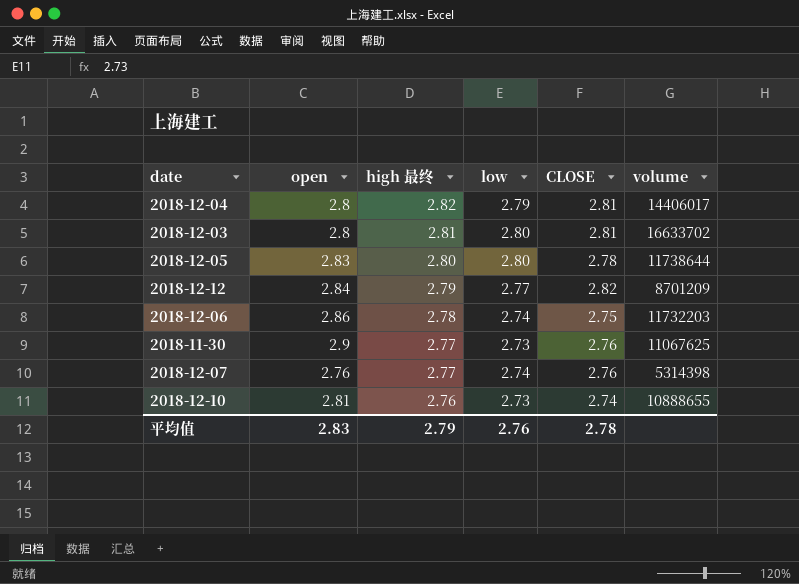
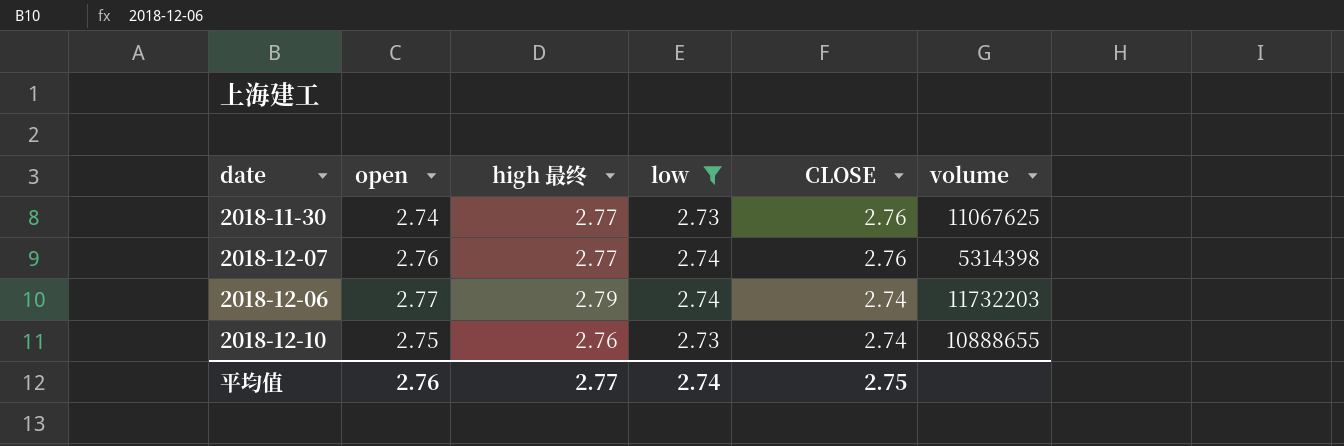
filter: none -> low <= 2.74
row order: high 最终 descending -> CLOSE descending
2018-11-30 | open: 2.9 -> 2.74
2018-12-06 | open: 2.86 -> 2.77
2018-12-06 | high 最终: 2.78 -> 2.79
2018-12-06 | CLOSE: 2.75 -> 2.74
2018-12-10 | open: 2.81 -> 2.75
平均值 | open: 2.83 -> 2.76
平均值 | high 最终: 2.79 -> 2.77
平均值 | low: 2.76 -> 2.74
平均值 | CLOSE: 2.78 -> 2.75

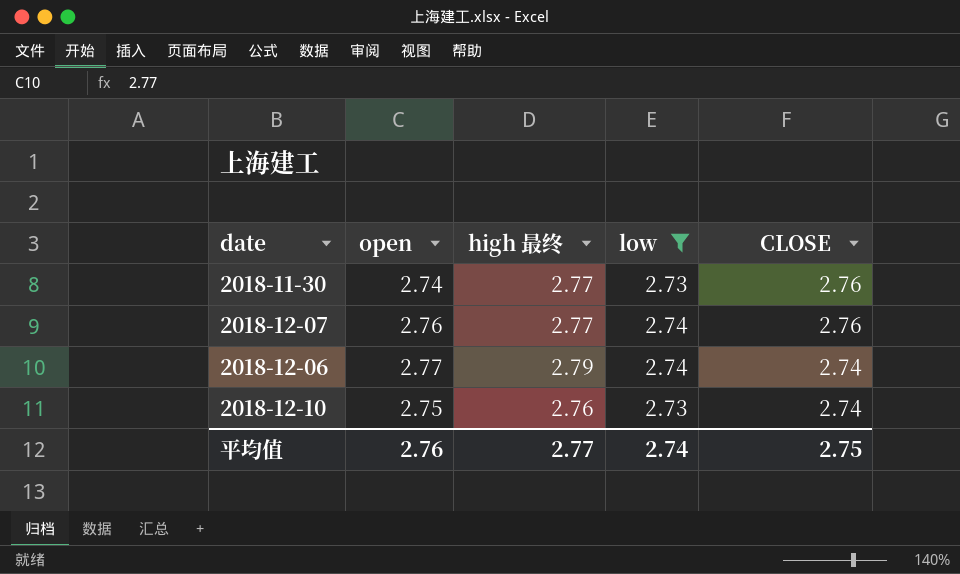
column volume | position: 6 -> none

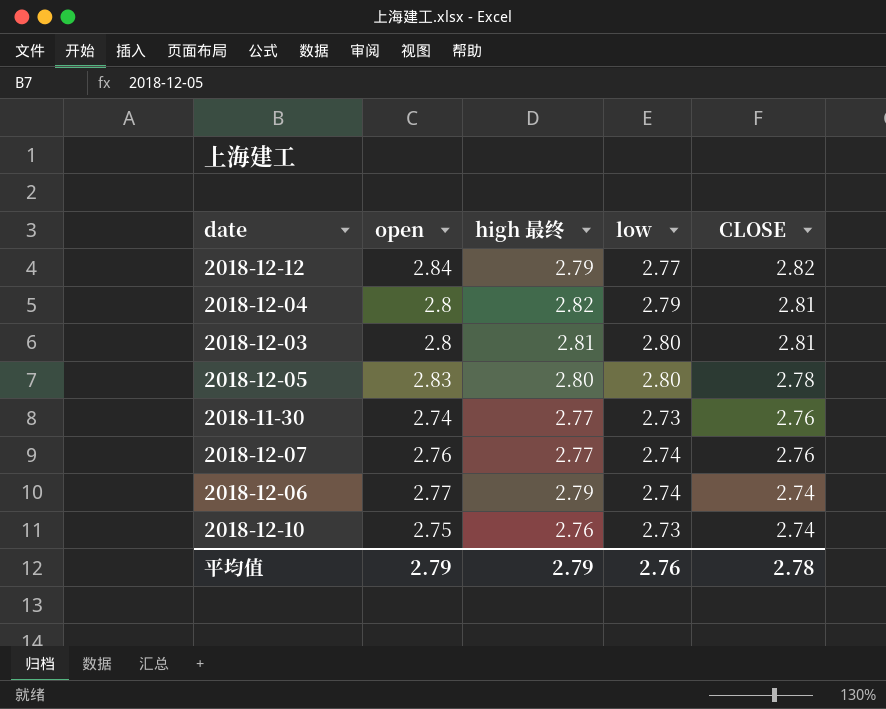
filter: low <= 2.74 -> none
平均值 | open: 2.76 -> 2.79
平均值 | high 最终: 2.77 -> 2.79
平均值 | low: 2.74 -> 2.76
平均值 | CLOSE: 2.75 -> 2.78

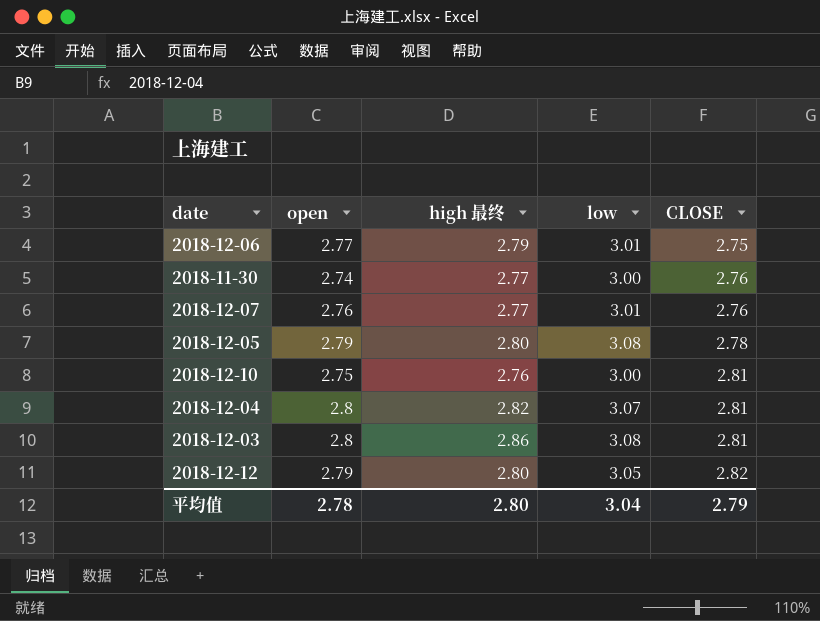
row order: CLOSE descending -> CLOSE ascending
2018-12-06 | low: 2.74 -> 3.01
2018-12-06 | CLOSE: 2.74 -> 2.75
2018-11-30 | low: 2.73 -> 3.00
2018-12-07 | low: 2.74 -> 3.01
2018-12-05 | open: 2.83 -> 2.79
2018-12-05 | low: 2.80 -> 3.08
2018-12-10 | low: 2.73 -> 3.00
2018-12-10 | CLOSE: 2.74 -> 2.81
2018-12-04 | low: 2.79 -> 3.07
2018-12-03 | high 最终: 2.81 -> 2.86
2018-12-03 | low: 2.80 -> 3.08
2018-12-12 | open: 2.84 -> 2.79
2018-12-12 | high 最终: 2.79 -> 2.80
2018-12-12 | low: 2.77 -> 3.05
平均值 | open: 2.79 -> 2.78
平均值 | high 最终: 2.79 -> 2.80
平均值 | low: 2.76 -> 3.04
平均值 | CLOSE: 2.78 -> 2.79

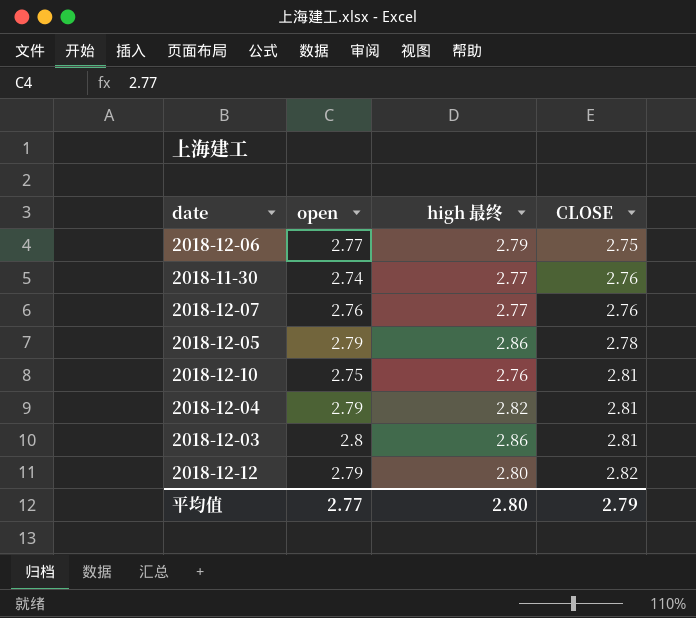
column low | position: 4 -> none
2018-12-05 | high 最终: 2.80 -> 2.86
2018-12-04 | open: 2.8 -> 2.79
平均值 | open: 2.78 -> 2.77

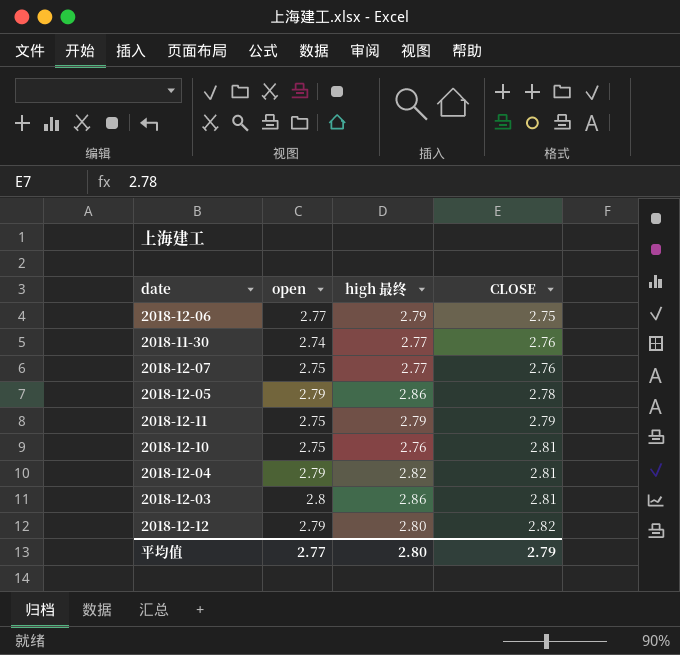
2018-12-07 | open: 2.76 -> 2.75
row 2018-12-11: none -> 2.75 | 2.79 | 2.79

